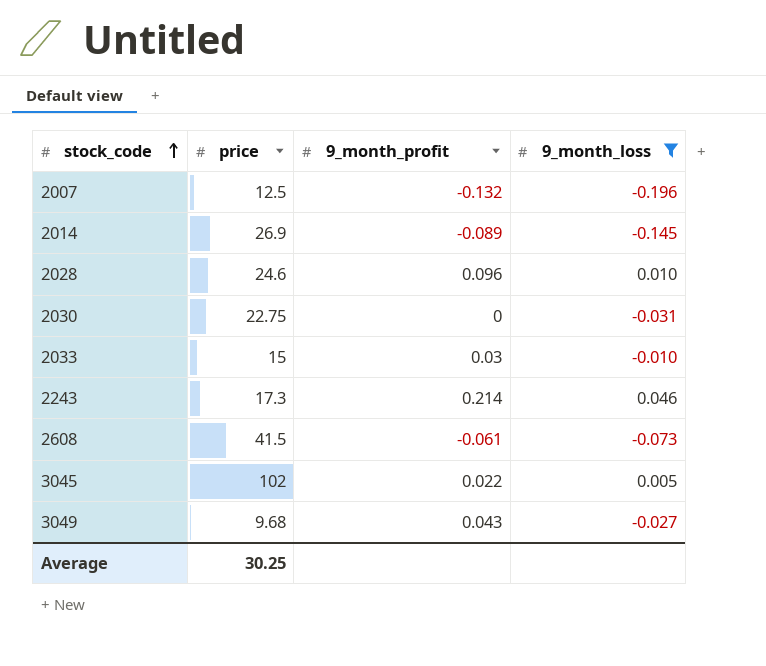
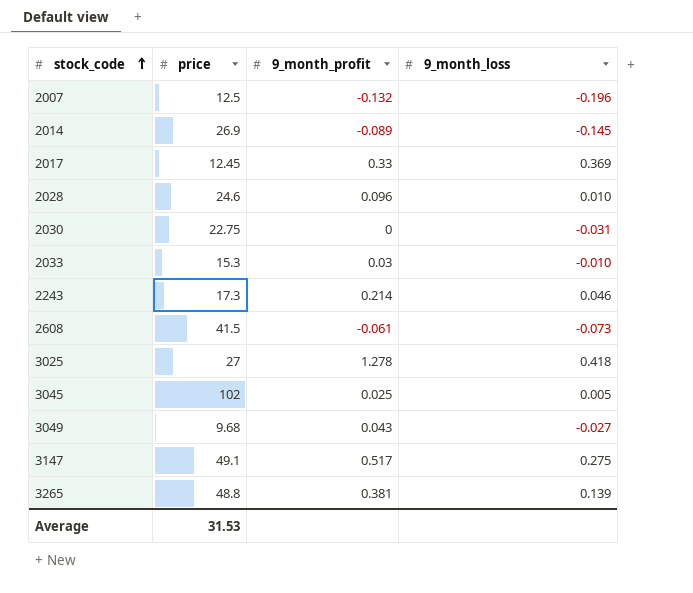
filter: 9_month_loss <= 0.046 -> none
2033 | price: 15 -> 15.3
3045 | 9_month_profit: 0.022 -> 0.025
Average | price: 30.25 -> 31.53

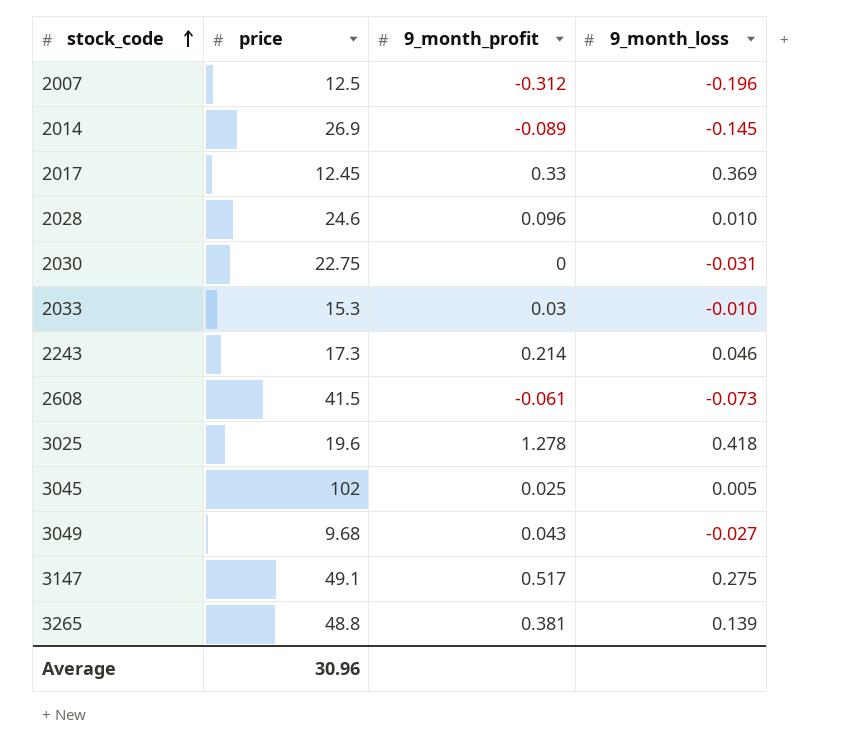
2007 | 9_month_profit: -0.132 -> -0.312
3025 | price: 27 -> 19.6
Average | price: 31.53 -> 30.96

